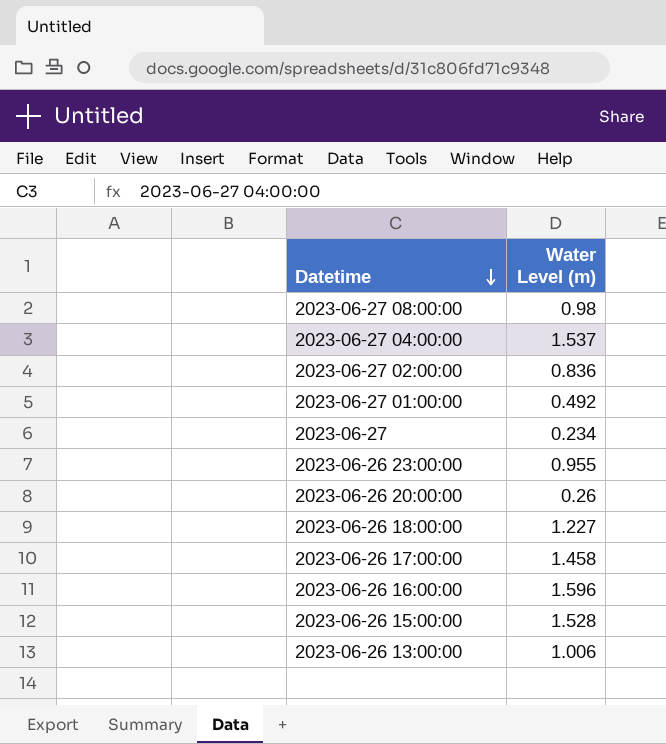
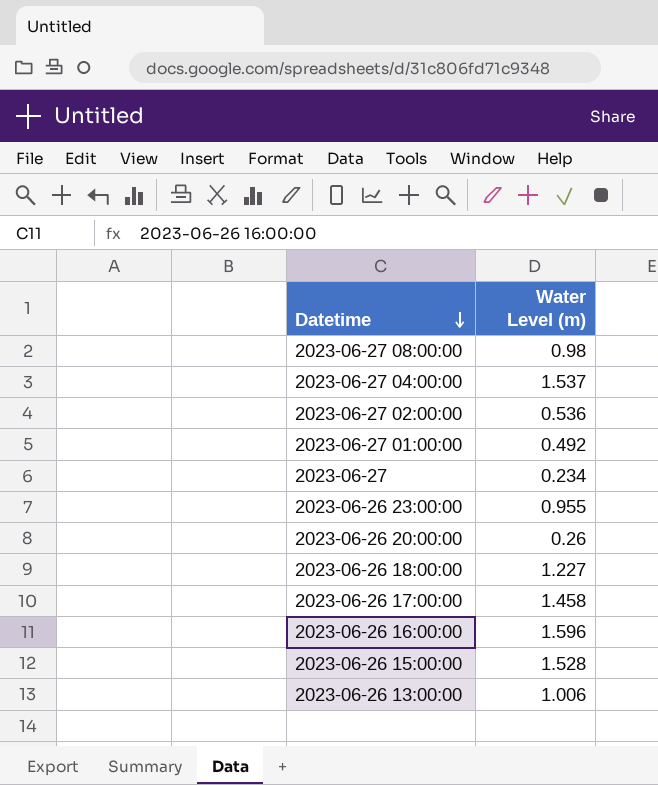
2023-06-27 02:00:00 | Water Level (m): 0.836 -> 0.536

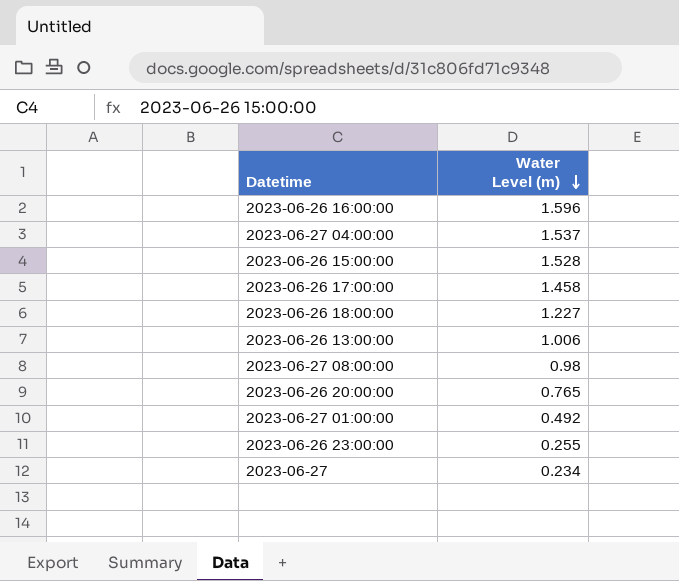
row order: Datetime descending -> Water Level (m) descending
row 2023-06-27 02:00:00: 0.536 -> none
2023-06-26 20:00:00 | Water Level (m): 0.26 -> 0.765
2023-06-26 23:00:00 | Water Level (m): 0.955 -> 0.255

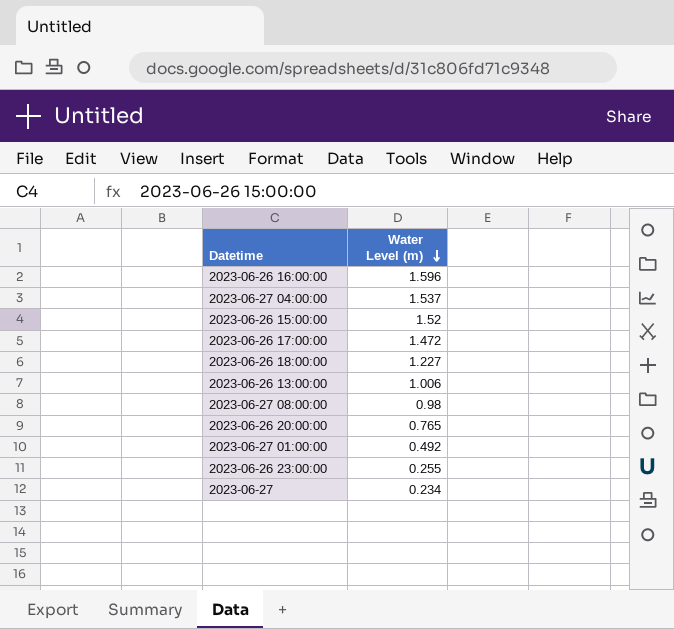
2023-06-26 15:00:00 | Water Level (m): 1.528 -> 1.52
2023-06-26 17:00:00 | Water Level (m): 1.458 -> 1.472

